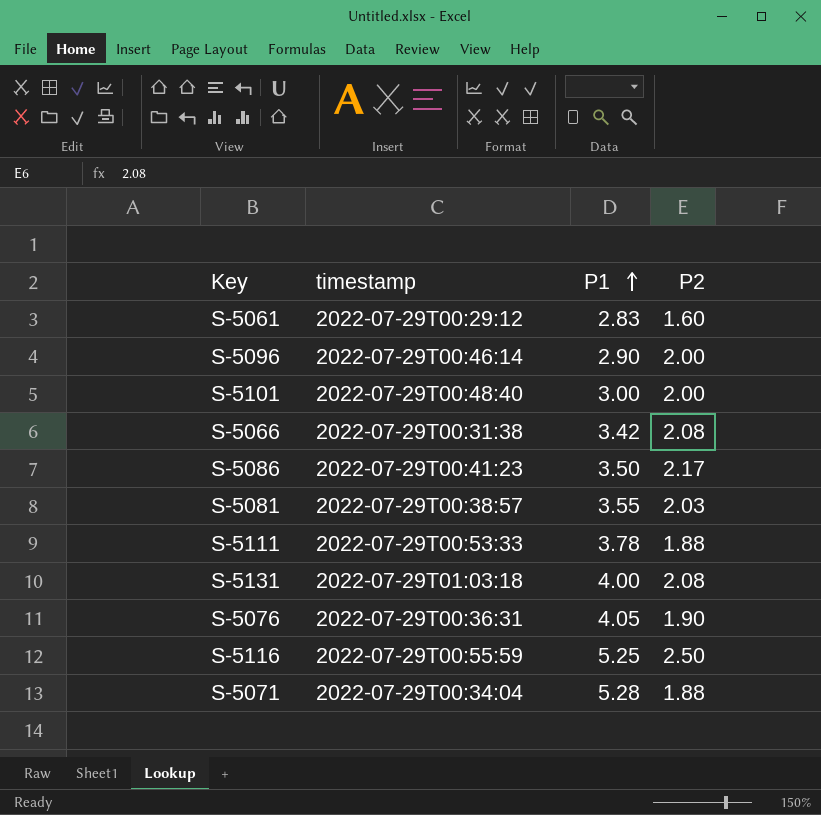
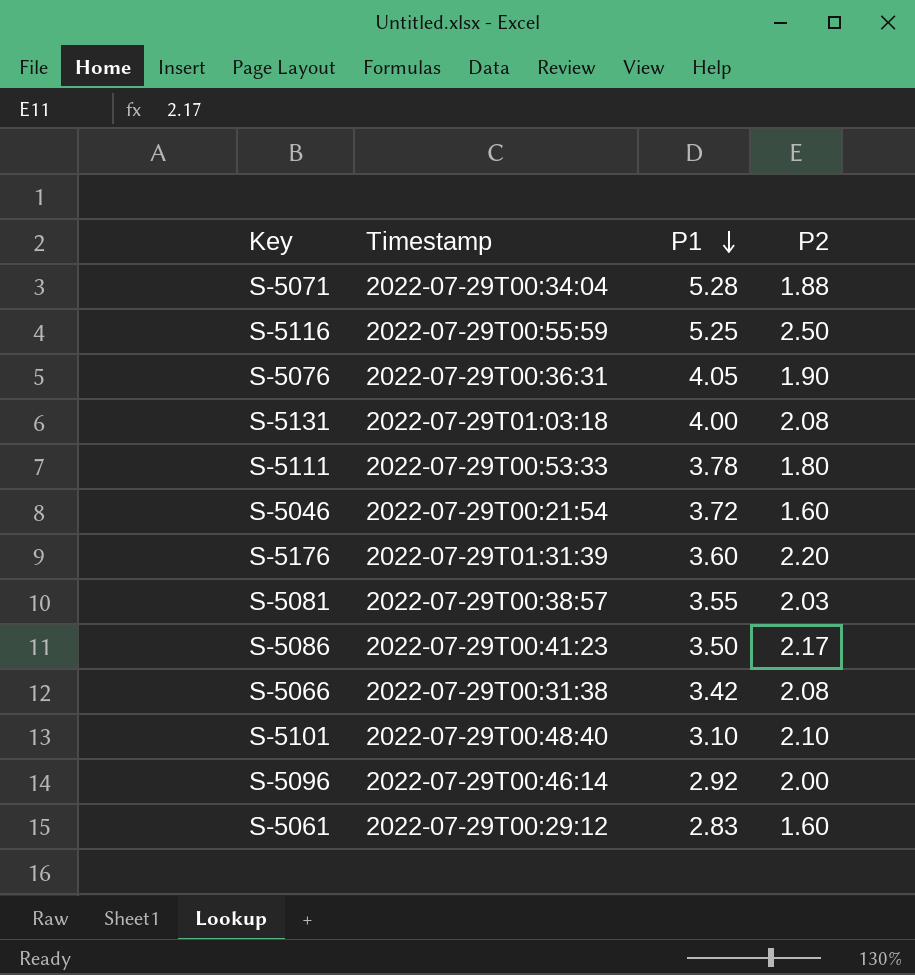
row order: P1 ascending -> P1 descending
column name: timestamp -> Timestamp
S-5111 | P2: 1.88 -> 1.80
row S-5046: none -> 2022-07-29T00:21:54 | 3.72 | 1.60
row S-5176: none -> 2022-07-29T01:31:39 | 3.60 | 2.20
S-5101 | P1: 3.00 -> 3.10
S-5101 | P2: 2.00 -> 2.10
S-5096 | P1: 2.90 -> 2.92

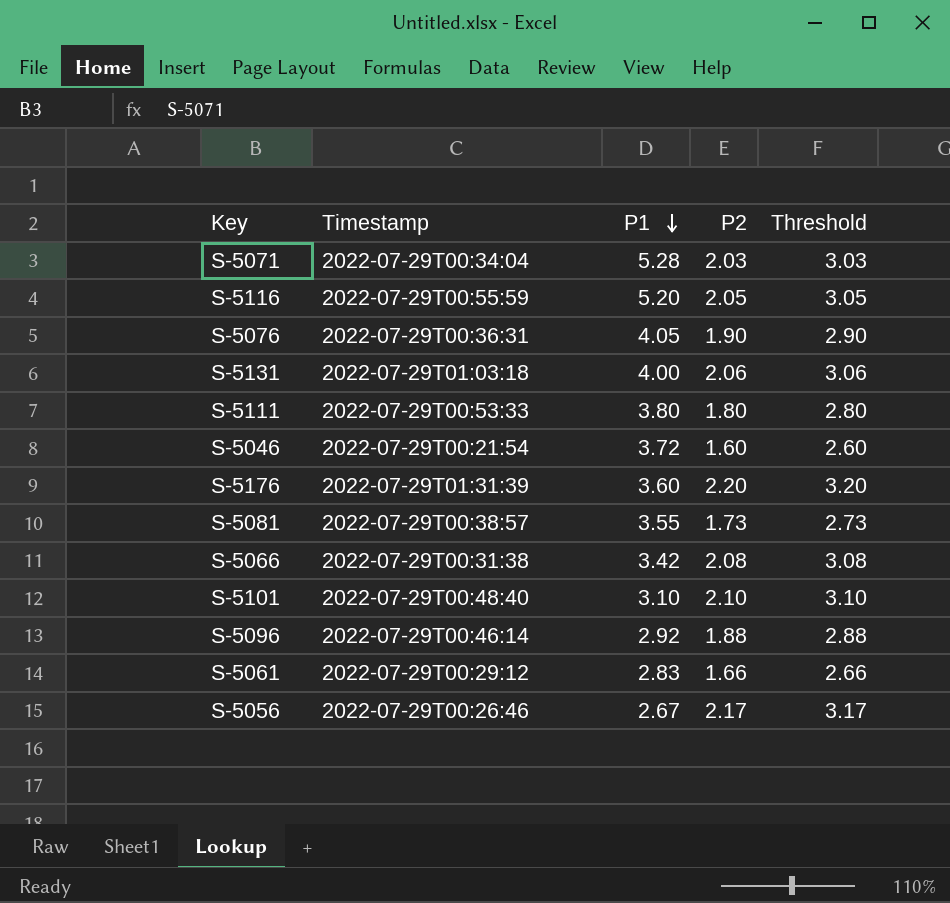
column Threshold | formula: none -> [P2] + 1
row S-5086: 2022-07-29T00:41:23 | 3.50 | 2.17 -> none
S-5071 | P2: 1.88 -> 2.03
S-5116 | P1: 5.25 -> 5.20
S-5116 | P2: 2.50 -> 2.05
S-5131 | P2: 2.08 -> 2.06
S-5111 | P1: 3.78 -> 3.80
S-5081 | P2: 2.03 -> 1.73
S-5096 | P2: 2.00 -> 1.88
S-5061 | P2: 1.60 -> 1.66
row S-5056: none -> 2022-07-29T00:26:46 | 2.67 | 2.17 | 3.17

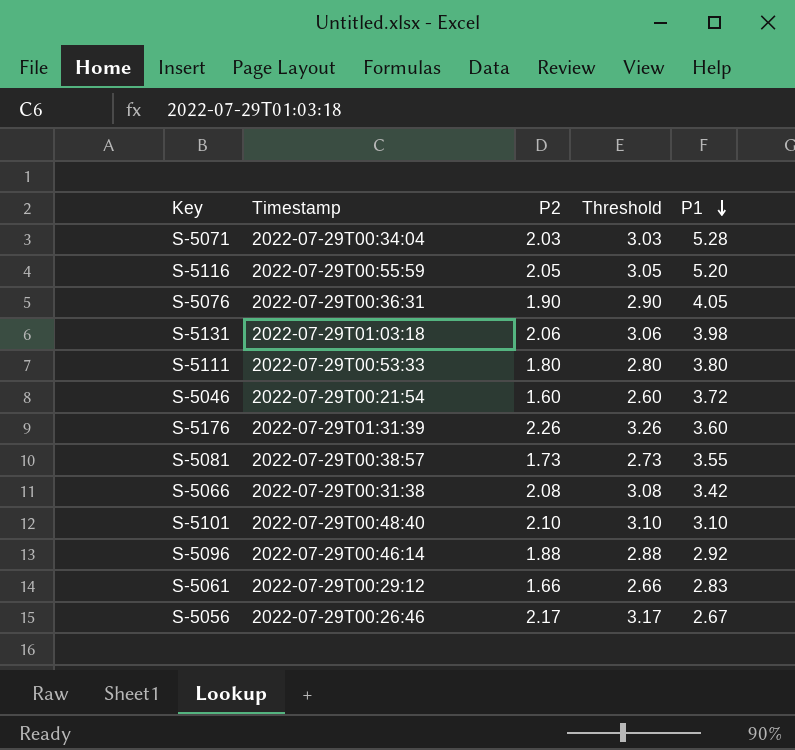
column P1 | position: 3 -> 5
S-5131 | P1: 4.00 -> 3.98
S-5176 | P2: 2.20 -> 2.26
S-5176 | Threshold: 3.20 -> 3.26

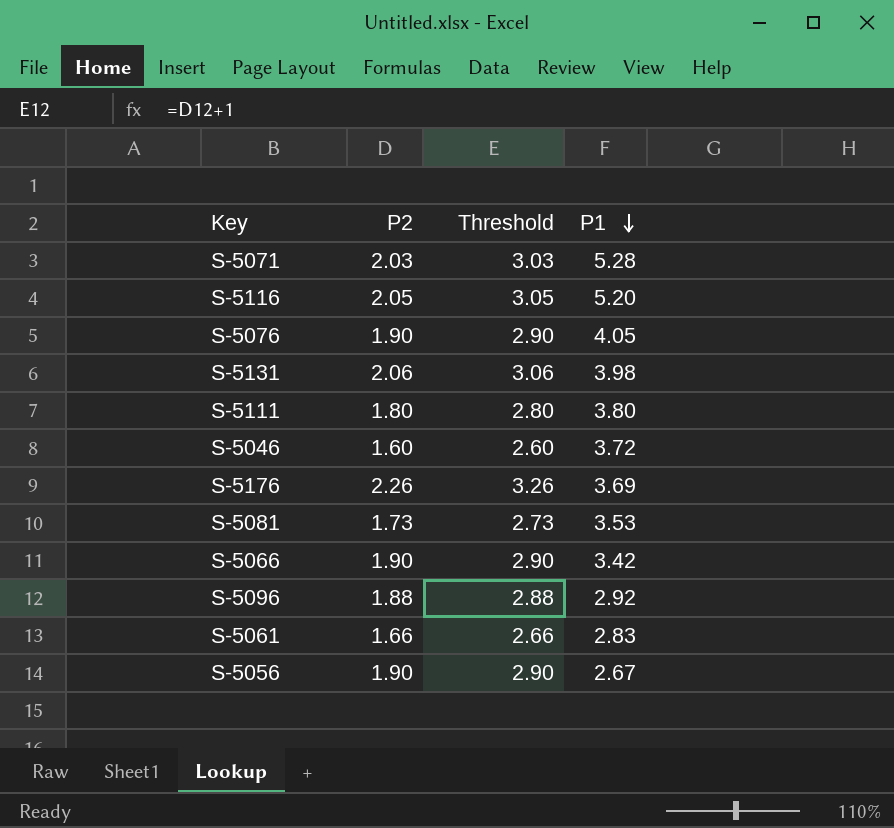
column Timestamp | position: 2 -> none
row S-5101: 2022-07-29T00:48:40 | 2.10 | 3.10 | 3.10 -> none
S-5176 | P1: 3.60 -> 3.69
S-5081 | P1: 3.55 -> 3.53
S-5066 | P2: 2.08 -> 1.90
S-5066 | Threshold: 3.08 -> 2.90
S-5056 | P2: 2.17 -> 1.90
S-5056 | Threshold: 3.17 -> 2.90

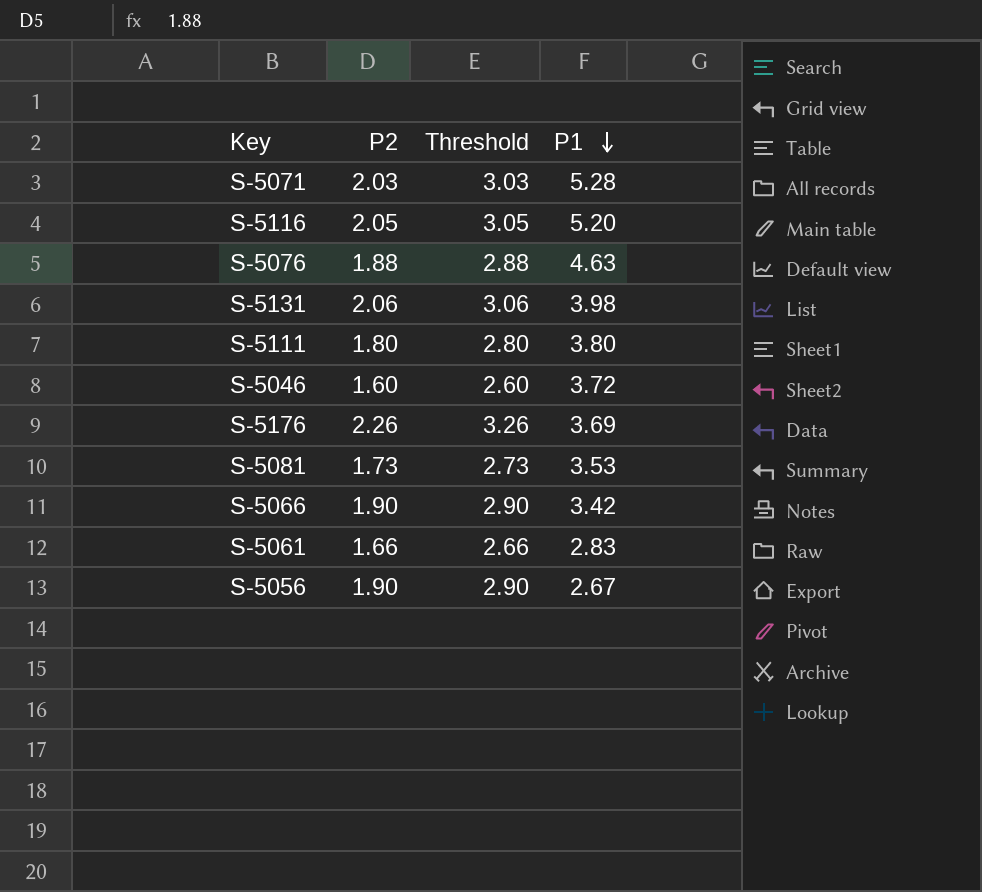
row S-5096: 1.88 | 2.88 | 2.92 -> none
S-5076 | P2: 1.90 -> 1.88
S-5076 | Threshold: 2.90 -> 2.88
S-5076 | P1: 4.05 -> 4.63

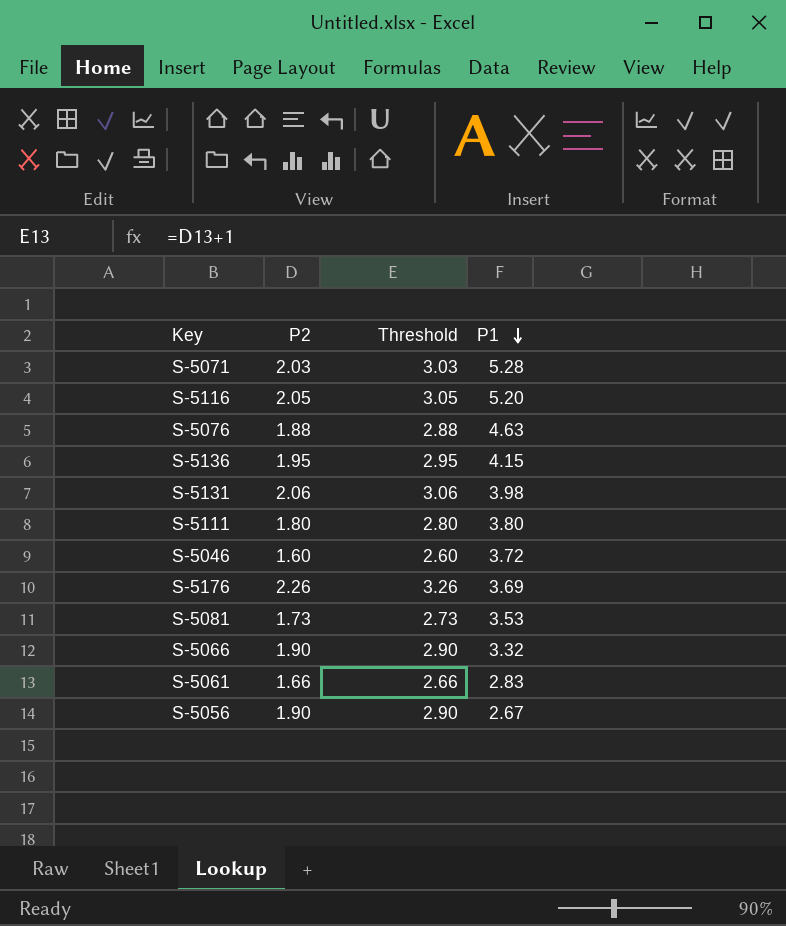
row S-5136: none -> 1.95 | 2.95 | 4.15
S-5066 | P1: 3.42 -> 3.32

